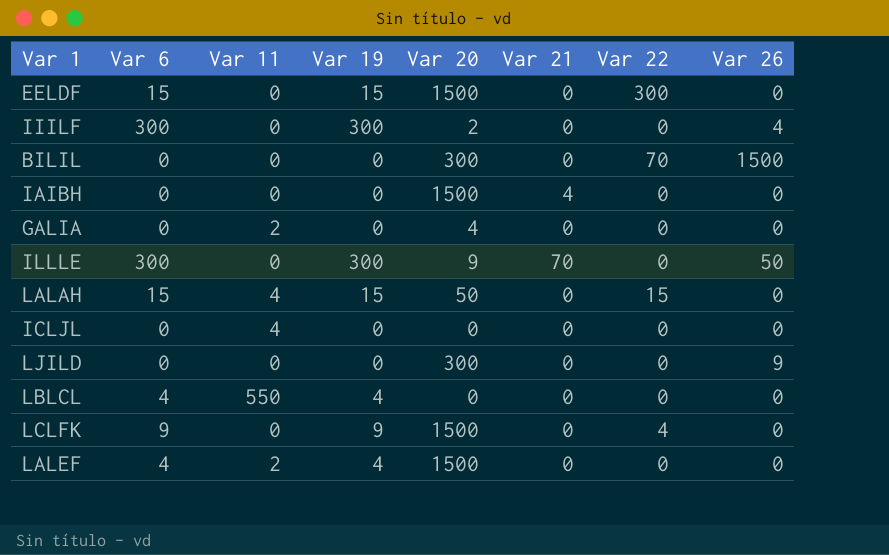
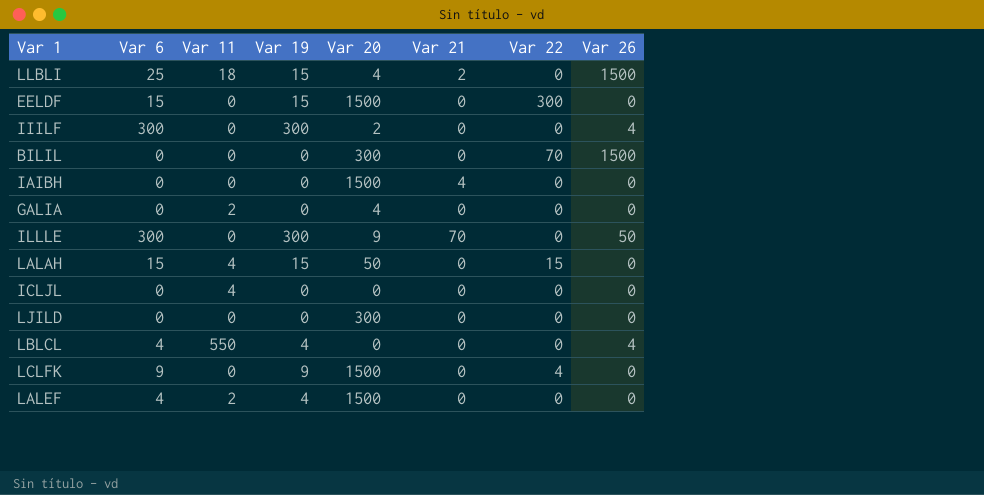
row LLBLI: none -> 25 | 18 | 15 | 4 | 2 | 0 | 1500
LJILD | Var 26: 9 -> 0
LBLCL | Var 26: 0 -> 4

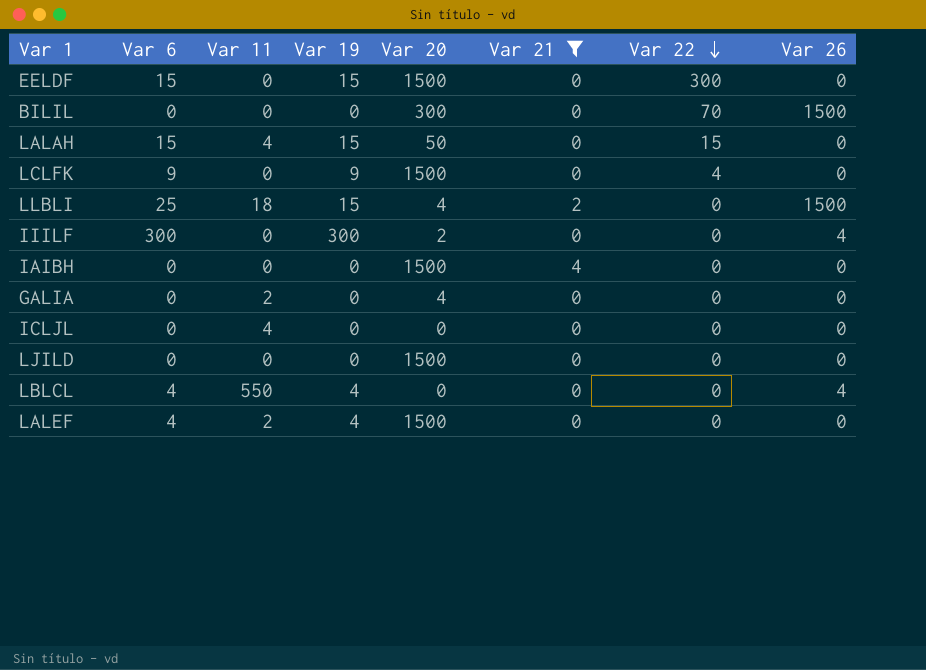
filter: none -> Var 21 != 70
row order: none -> Var 22 descending
LJILD | Var 20: 300 -> 1500

